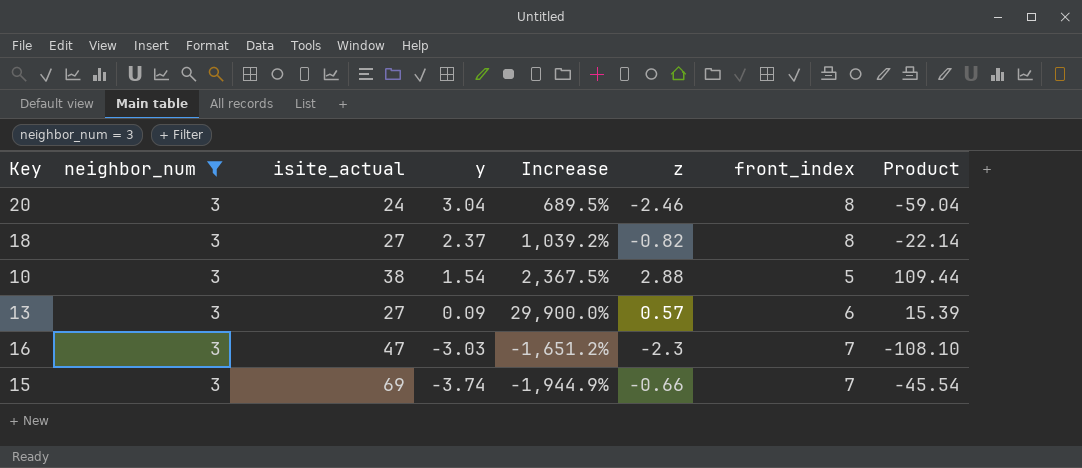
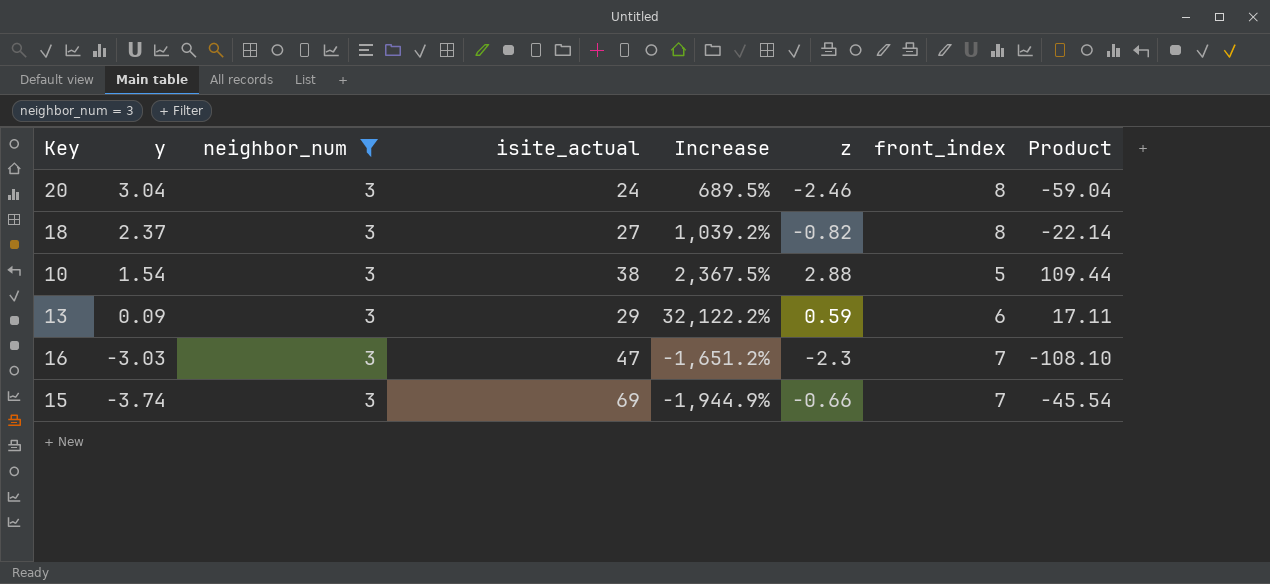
column y | position: 4 -> 2
13 | isite_actual: 27 -> 29
13 | Increase: 29,900.0% -> 32,122.2%
13 | z: 0.57 -> 0.59
13 | Product: 15.39 -> 17.11

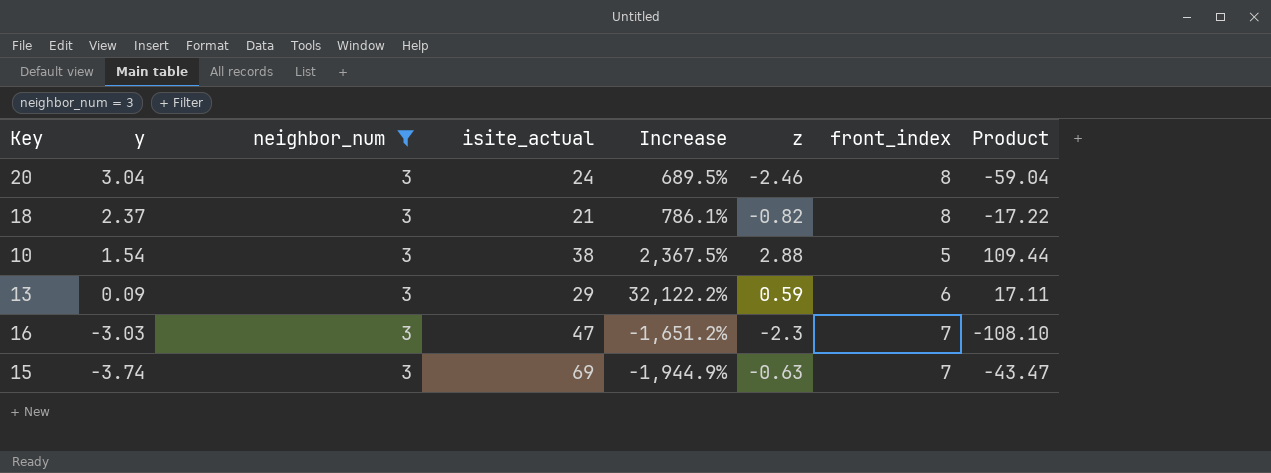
18 | isite_actual: 27 -> 21
18 | Increase: 1,039.2% -> 786.1%
18 | Product: -22.14 -> -17.22
15 | z: -0.66 -> -0.63
15 | Product: -45.54 -> -43.47

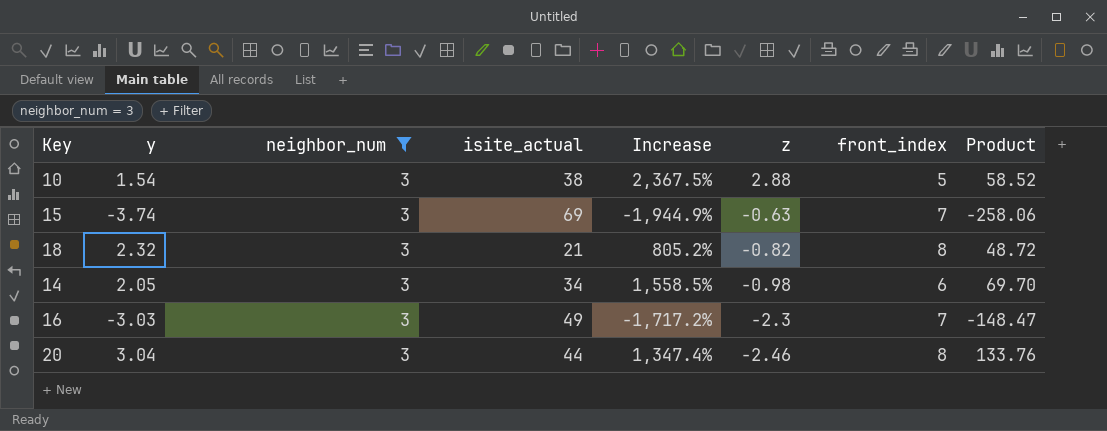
row order: y descending -> z descending
column Product | formula: [isite_actual] * [z] -> [y] * [isite_actual]
row 13: 0.09 | 3 | 29 | 32,122.2% | 0.59 | 6 | 17.11 -> none
18 | y: 2.37 -> 2.32
18 | Increase: 786.1% -> 805.2%
row 14: none -> 2.05 | 3 | 34 | 1,558.5% | -0.98 | 6 | 69.70
16 | isite_actual: 47 -> 49
16 | Increase: -1,651.2% -> -1,717.2%
20 | isite_actual: 24 -> 44
20 | Increase: 689.5% -> 1,347.4%

